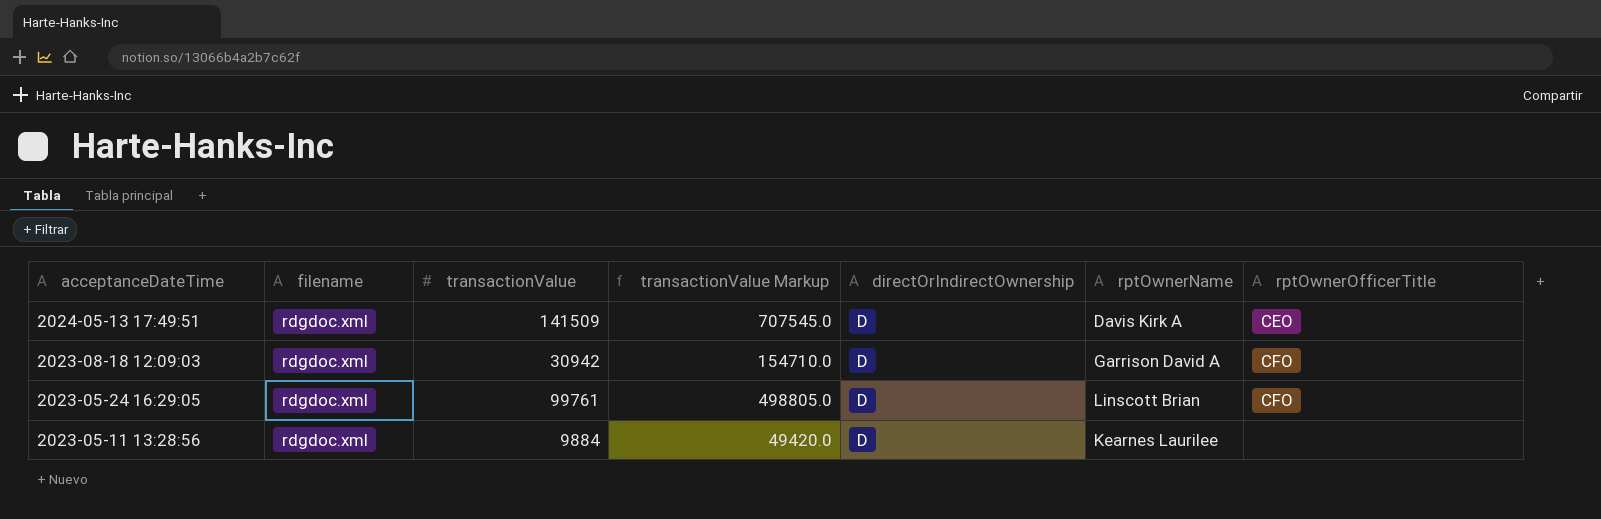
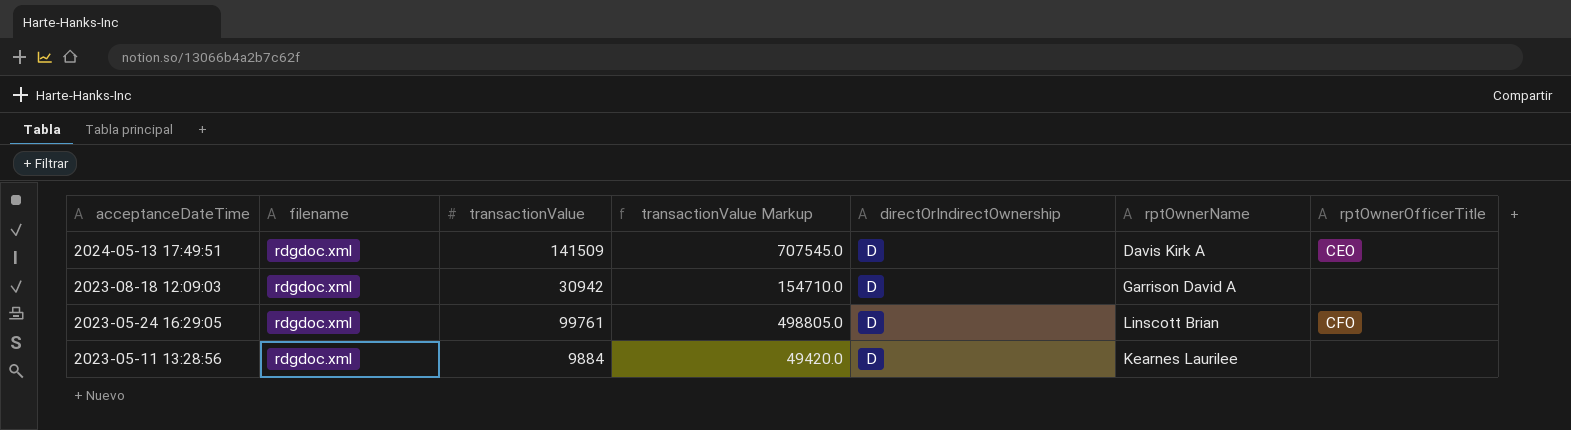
2023-08-18 12:09:03 | rptOwnerOfficerTitle: CFO -> none

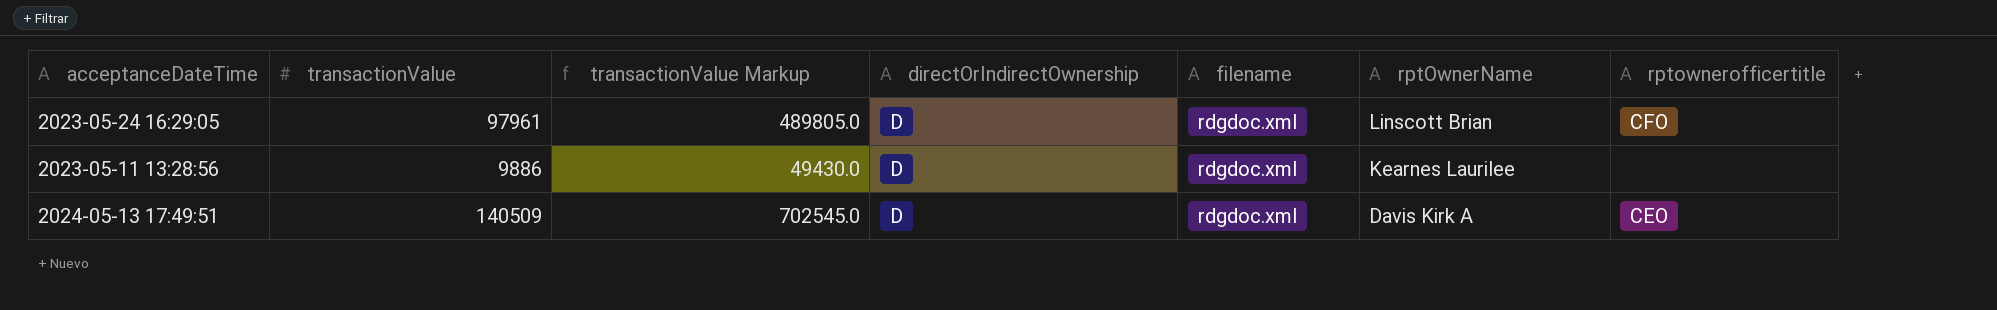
row order: acceptanceDateTime descending -> rptOwnerName descending
column filename | position: 2 -> 5
column name: rptOwnerOfficerTitle -> rptownerofficertitle
row 2023-08-18 12:09:03: rdgdoc.xml | 30942 | 154710.0 | D | Garrison David A | none -> none
2023-05-24 16:29:05 | transactionValue: 99761 -> 97961
2023-05-24 16:29:05 | transactionValue Markup: 498805.0 -> 489805.0
2023-05-11 13:28:56 | transactionValue: 9884 -> 9886
2023-05-11 13:28:56 | transactionValue Markup: 49420.0 -> 49430.0
2024-05-13 17:49:51 | transactionValue: 141509 -> 140509
2024-05-13 17:49:51 | transactionValue Markup: 707545.0 -> 702545.0

